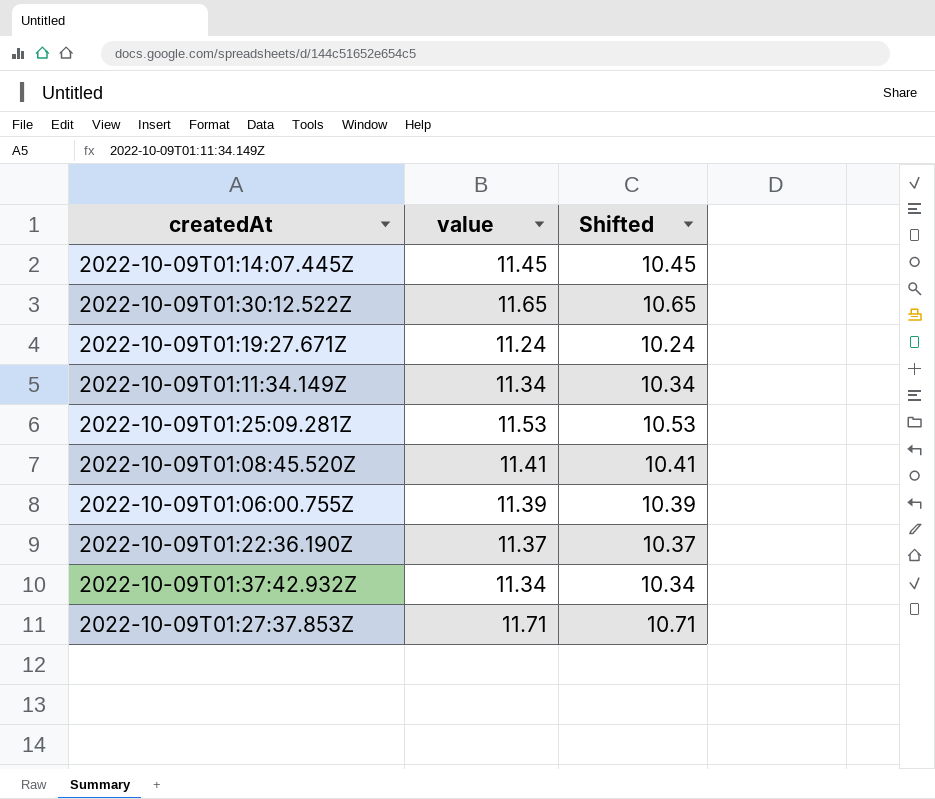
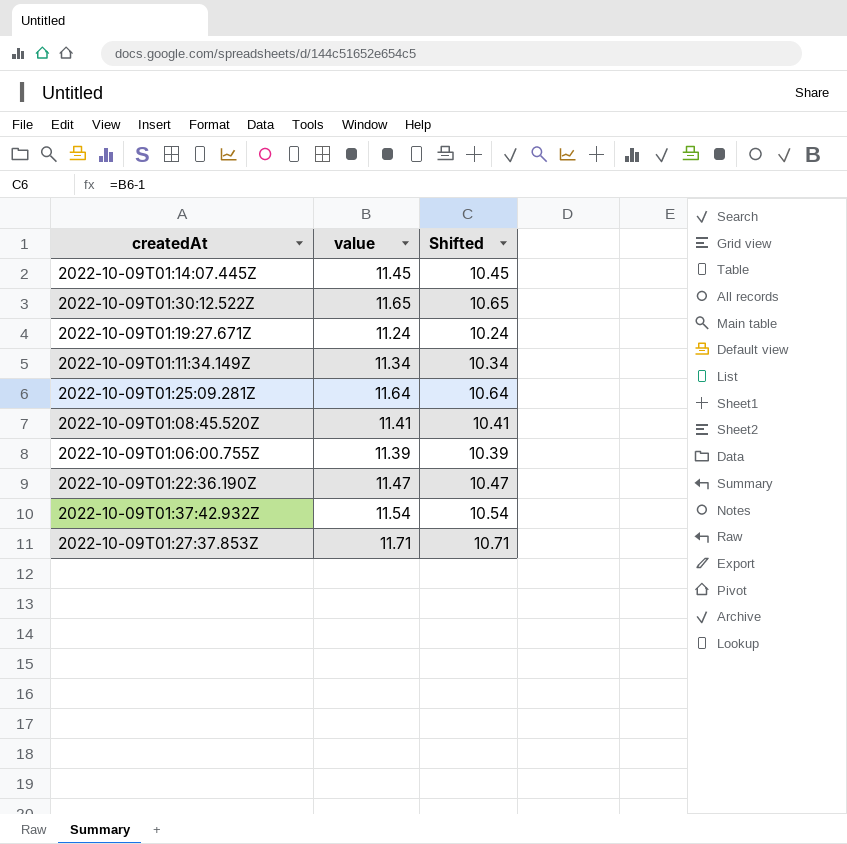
2022-10-09T01:25:09.281Z | value: 11.53 -> 11.64
2022-10-09T01:25:09.281Z | Shifted: 10.53 -> 10.64
2022-10-09T01:22:36.190Z | value: 11.37 -> 11.47
2022-10-09T01:22:36.190Z | Shifted: 10.37 -> 10.47
2022-10-09T01:37:42.932Z | value: 11.34 -> 11.54
2022-10-09T01:37:42.932Z | Shifted: 10.34 -> 10.54

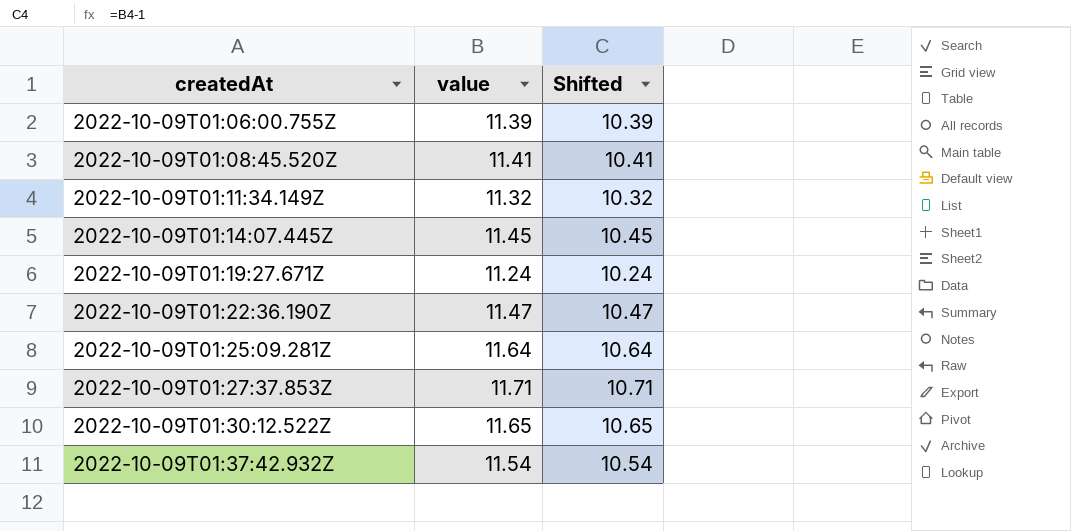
row order: none -> createdAt ascending
2022-10-09T01:11:34.149Z | value: 11.34 -> 11.32
2022-10-09T01:11:34.149Z | Shifted: 10.34 -> 10.32

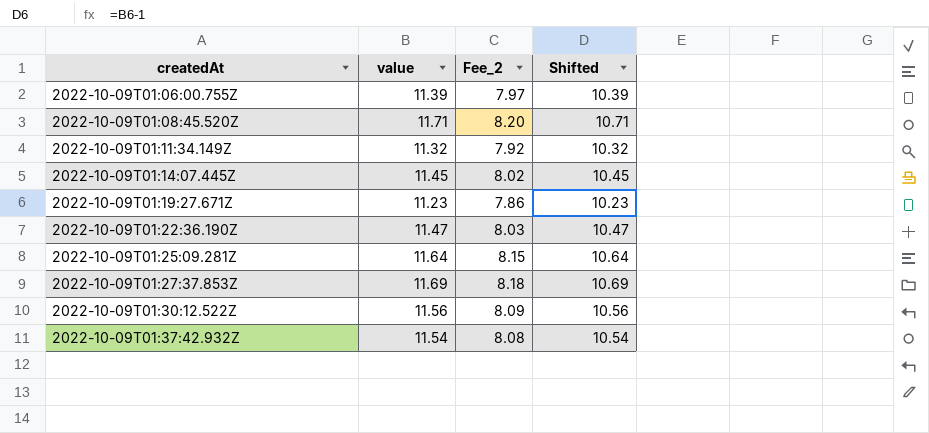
column Fee_2 | formula: none -> [value] * 0.7
2022-10-09T01:08:45.520Z | value: 11.41 -> 11.71
2022-10-09T01:08:45.520Z | Shifted: 10.41 -> 10.71
2022-10-09T01:19:27.671Z | value: 11.24 -> 11.23
2022-10-09T01:19:27.671Z | Shifted: 10.24 -> 10.23
2022-10-09T01:27:37.853Z | value: 11.71 -> 11.69
2022-10-09T01:27:37.853Z | Shifted: 10.71 -> 10.69
2022-10-09T01:30:12.522Z | value: 11.65 -> 11.56
2022-10-09T01:30:12.522Z | Shifted: 10.65 -> 10.56

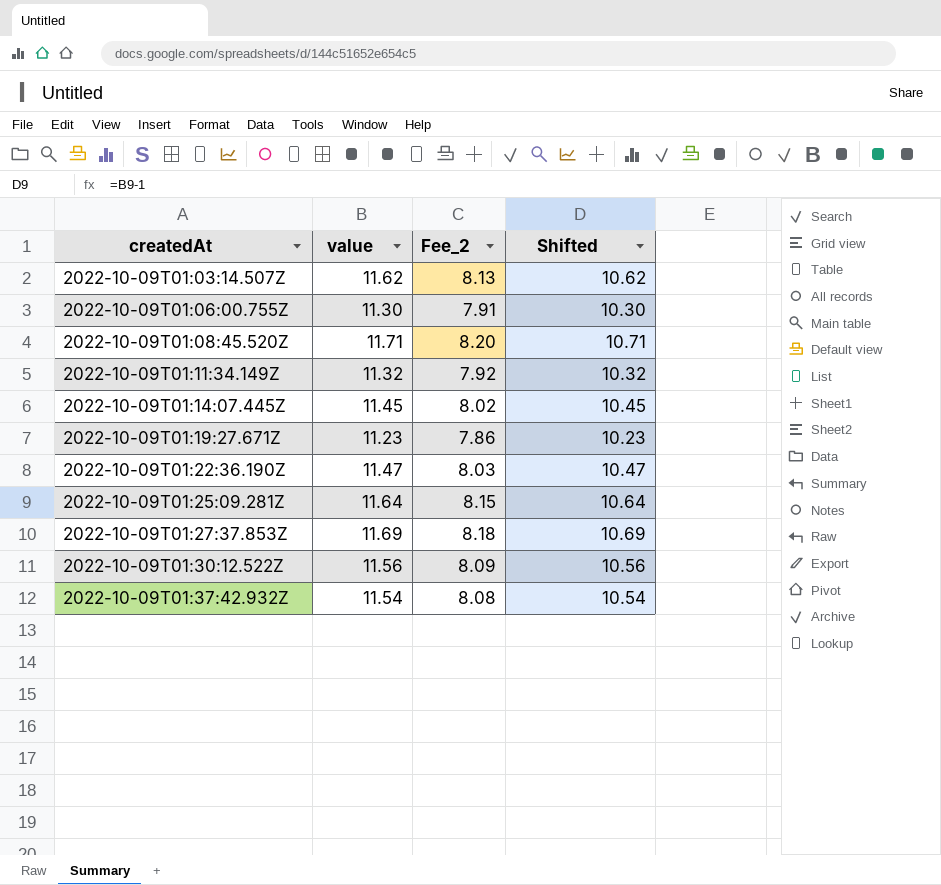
row 2022-10-09T01:03:14.507Z: none -> 11.62 | 8.13 | 10.62
2022-10-09T01:06:00.755Z | value: 11.39 -> 11.30
2022-10-09T01:06:00.755Z | Fee_2: 7.97 -> 7.91
2022-10-09T01:06:00.755Z | Shifted: 10.39 -> 10.30

